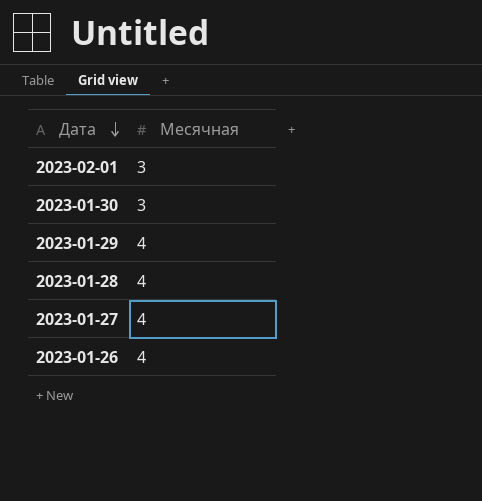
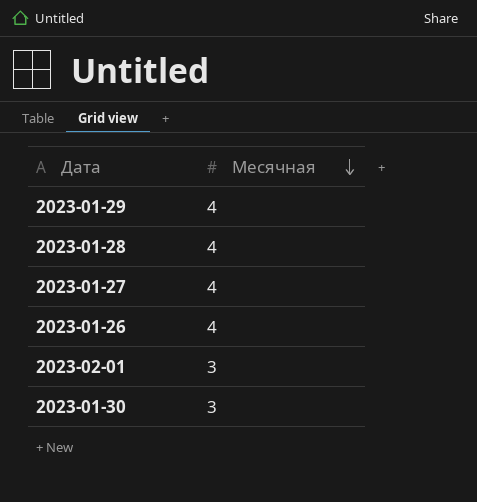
row order: Дата descending -> Месячная descending

